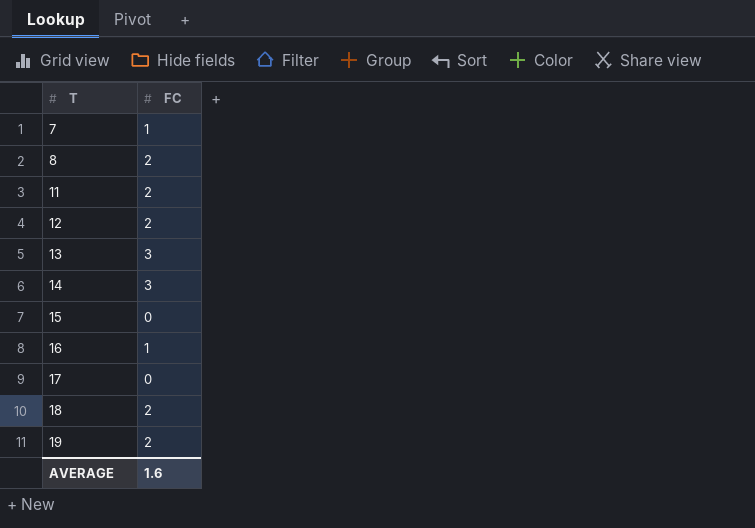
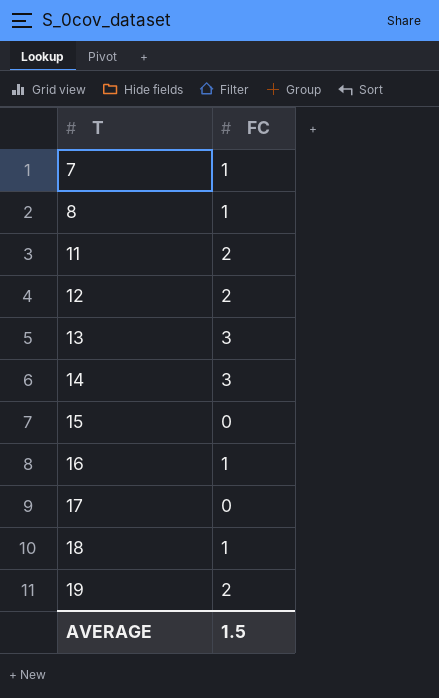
8 | FC: 2 -> 1
18 | FC: 2 -> 1
AVERAGE | FC: 1.6 -> 1.5

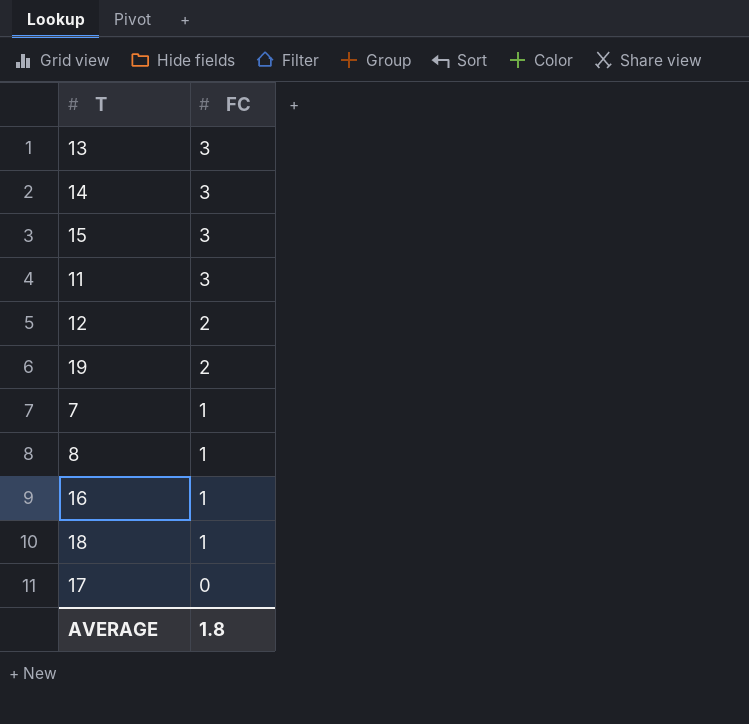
row order: T ascending -> FC descending
15 | FC: 0 -> 3
11 | FC: 2 -> 3
AVERAGE | FC: 1.5 -> 1.8

